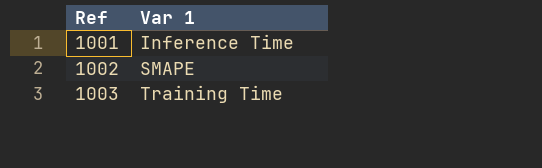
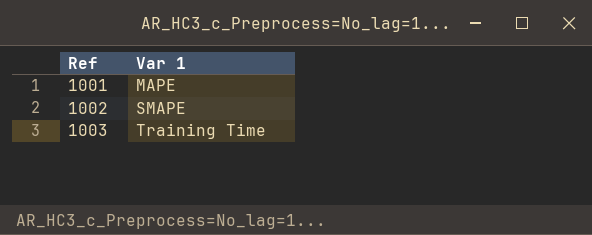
1001 | Var 1: Inference Time -> MAPE

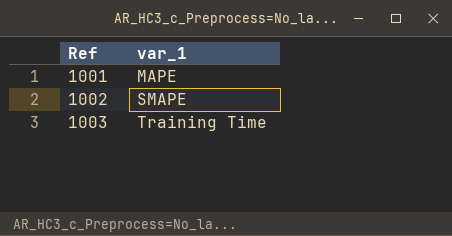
column name: Var 1 -> var_1

